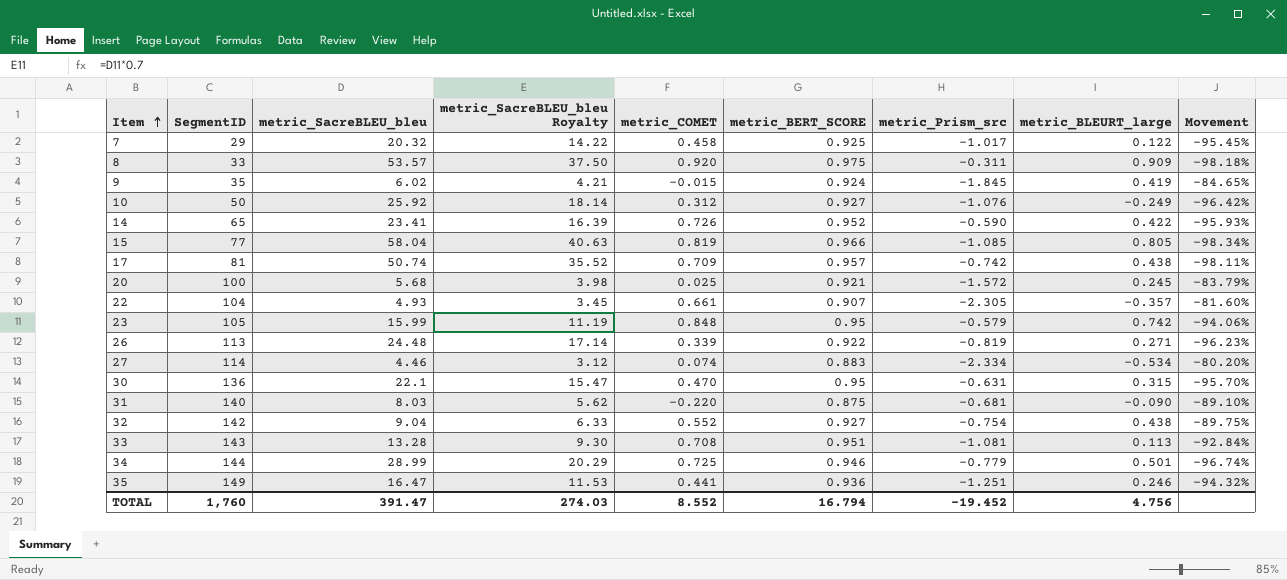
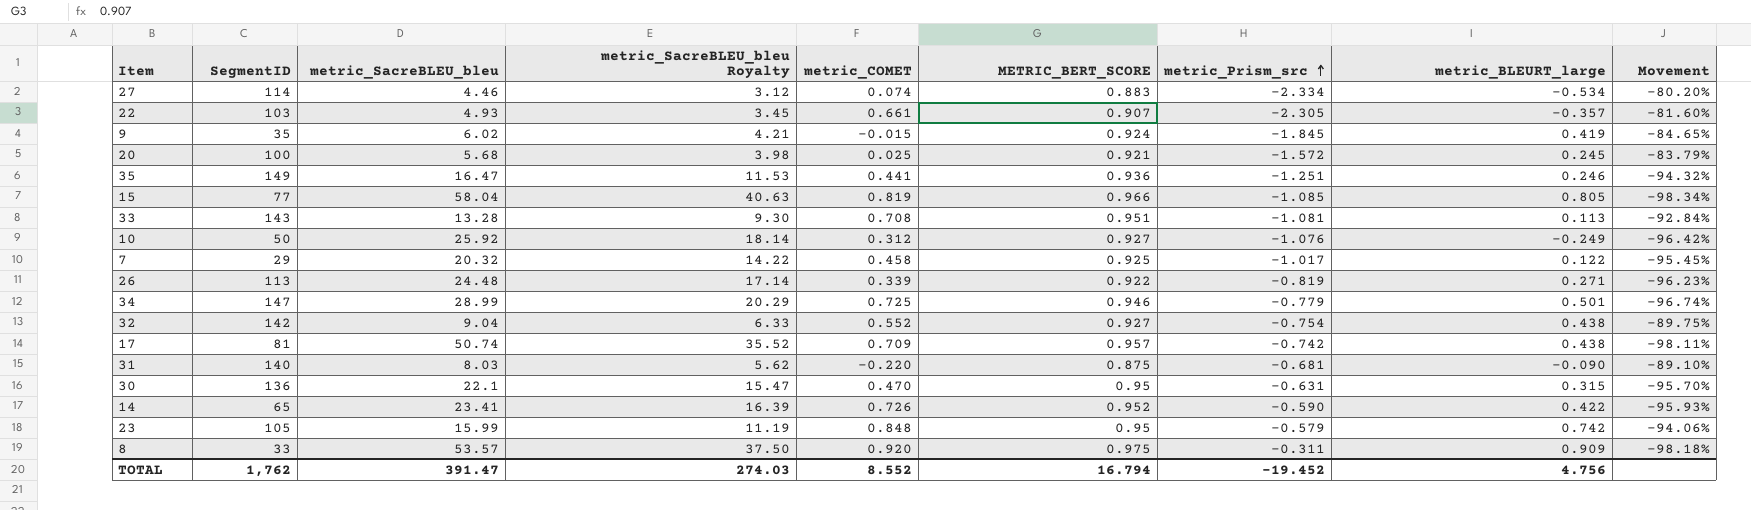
row order: Item ascending -> metric_Prism_src ascending
column name: metric_BERT_SCORE -> METRIC_BERT_SCORE
22 | SegmentID: 104 -> 103
34 | SegmentID: 144 -> 147
TOTAL | SegmentID: 1,760 -> 1,762

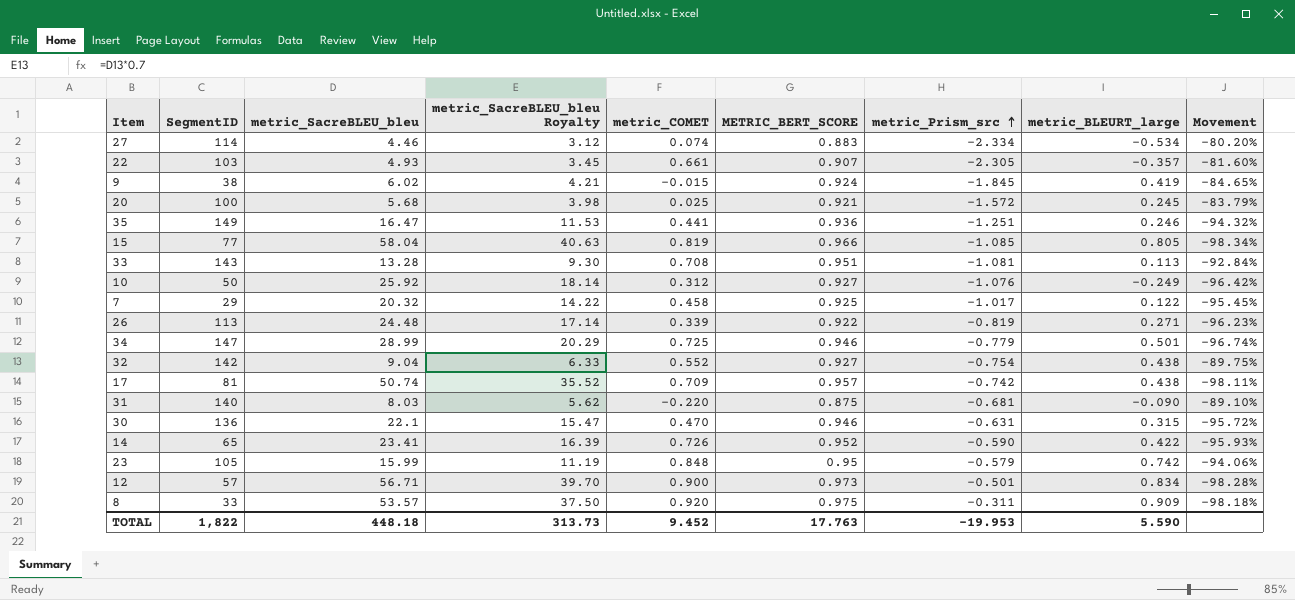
9 | SegmentID: 35 -> 38
30 | METRIC_BERT_SCORE: 0.95 -> 0.946
30 | Movement: -95.70% -> -95.72%
row 12: none -> 57 | 56.71 | 39.70 | 0.900 | 0.973 | -0.501 | 0.834 | -98.28%
TOTAL | SegmentID: 1,762 -> 1,822
TOTAL | metric_SacreBLEU_bleu: 391.47 -> 448.18
TOTAL | metric_SacreBLEU_bleu Royalty: 274.03 -> 313.73
TOTAL | metric_COMET: 8.552 -> 9.452
TOTAL | METRIC_BERT_SCORE: 16.794 -> 17.763
TOTAL | metric_Prism_src: -19.452 -> -19.953
TOTAL | metric_BLEURT_large: 4.756 -> 5.590

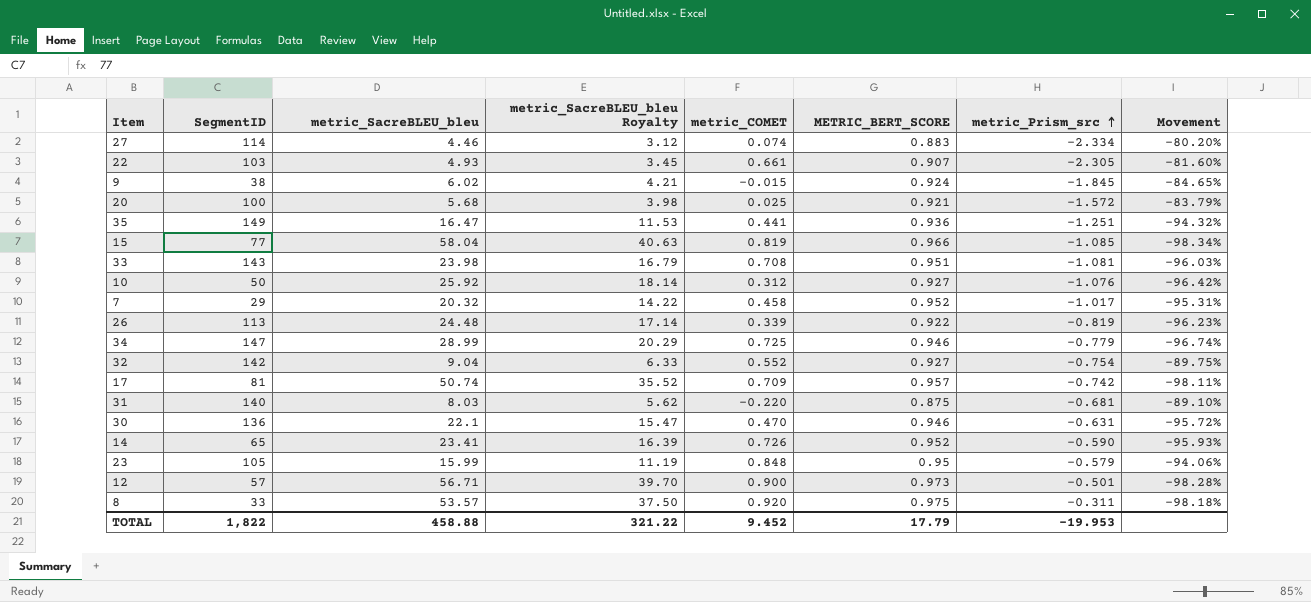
column metric_BLEURT_large | position: 8 -> none
33 | metric_SacreBLEU_bleu: 13.28 -> 23.98
33 | metric_SacreBLEU_bleu Royalty: 9.30 -> 16.79
33 | Movement: -92.84% -> -96.03%
7 | METRIC_BERT_SCORE: 0.925 -> 0.952
7 | Movement: -95.45% -> -95.31%
TOTAL | metric_SacreBLEU_bleu: 448.18 -> 458.88
TOTAL | metric_SacreBLEU_bleu Royalty: 313.73 -> 321.22
TOTAL | METRIC_BERT_SCORE: 17.763 -> 17.79

